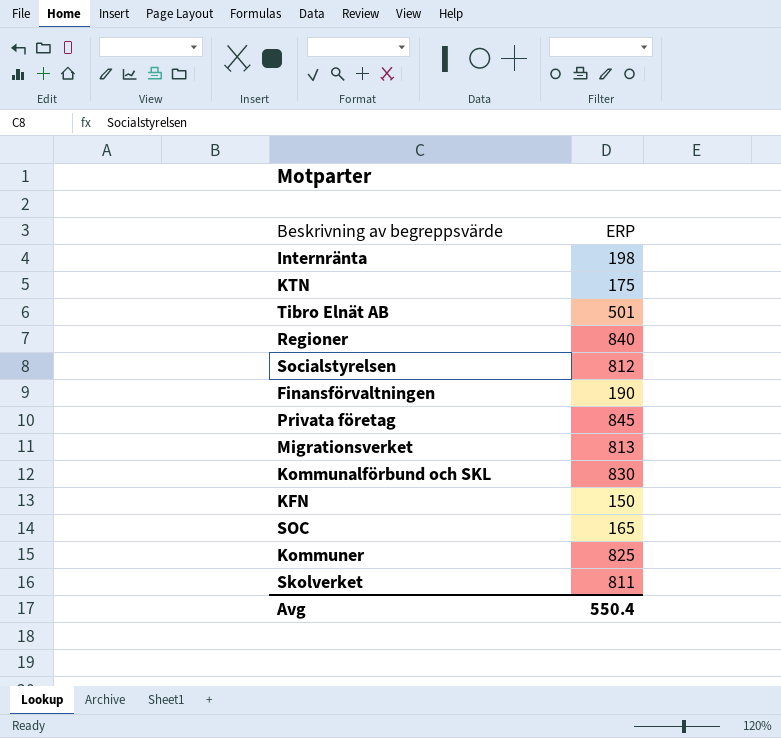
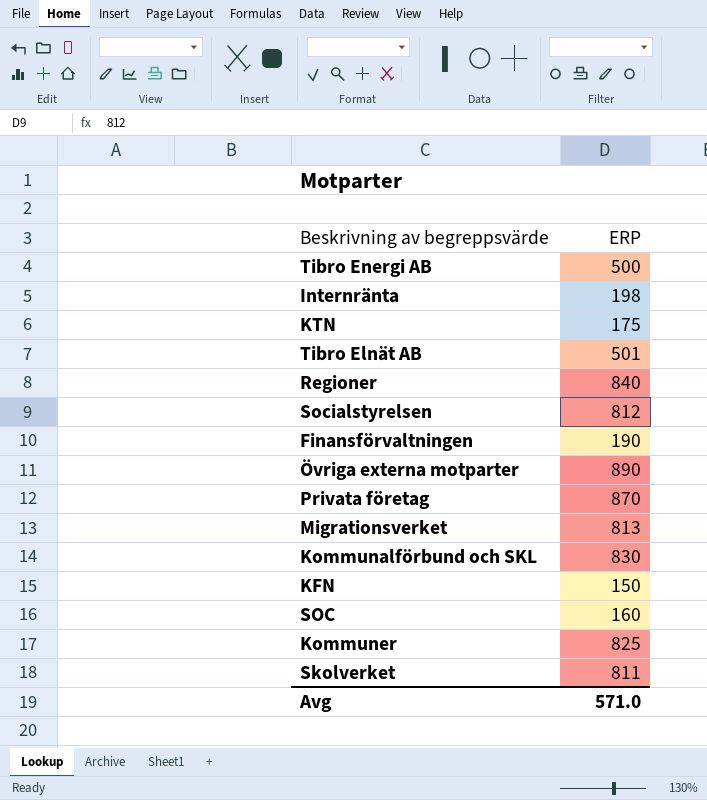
row Tibro Energi AB: none -> 500
row Övriga externa motparter: none -> 890
Privata företag | ERP: 845 -> 870
SOC | ERP: 165 -> 160
Avg | ERP: 550.4 -> 571.0

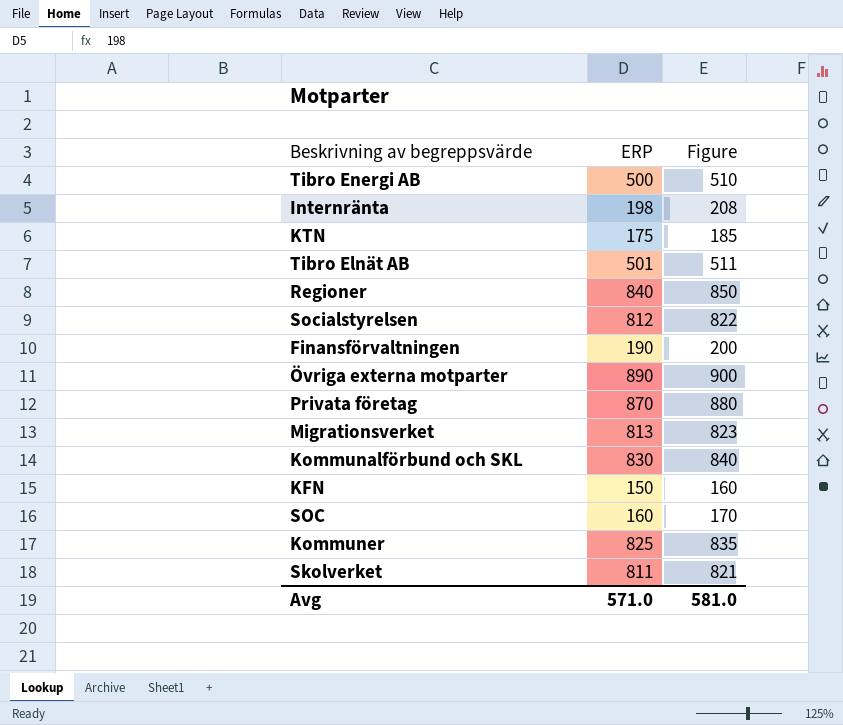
column Figure | formula: none -> [ERP] + 10

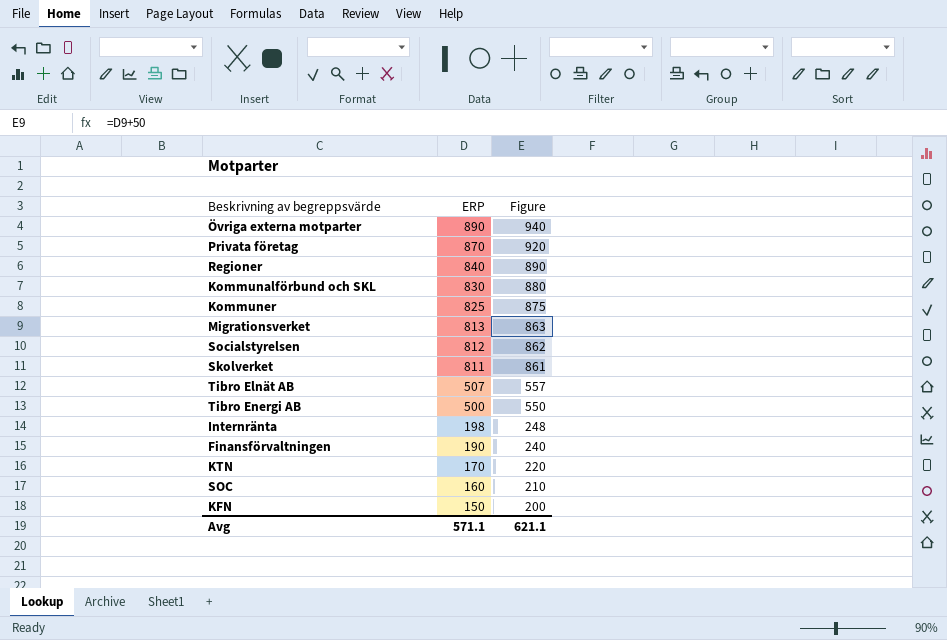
row order: none -> ERP descending
column Figure | formula: [ERP] + 10 -> [ERP] + 50
Tibro Elnät AB | ERP: 501 -> 507
KTN | ERP: 175 -> 170
Avg | ERP: 571.0 -> 571.1
Avg | Figure: 581.0 -> 621.1

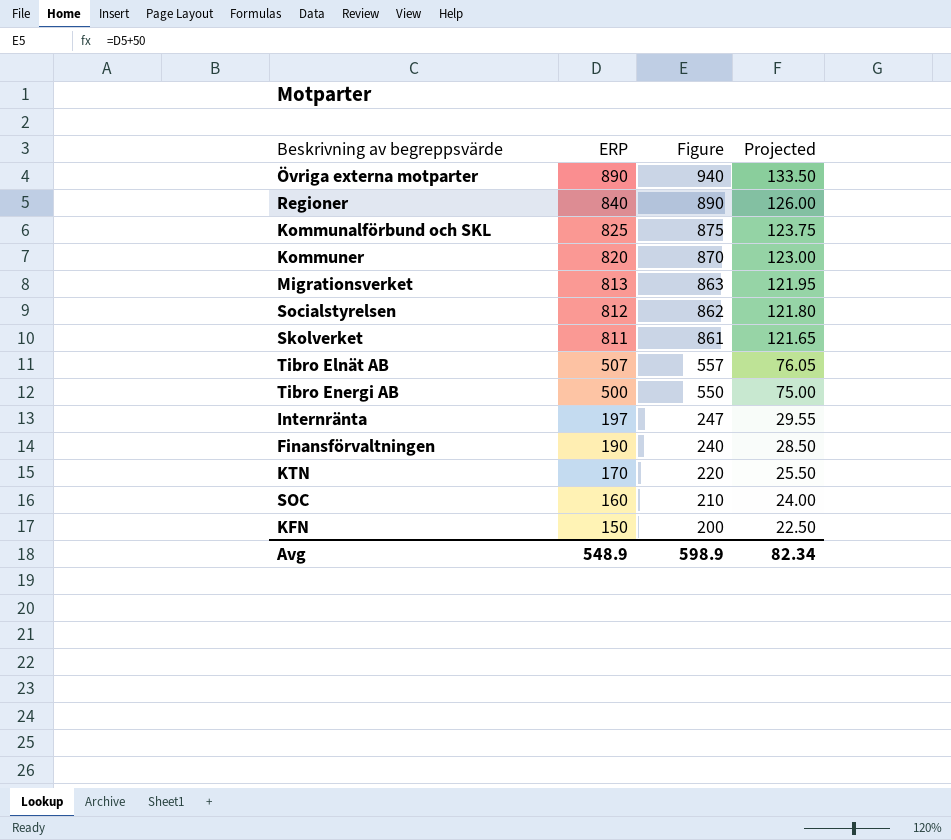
column Projected | formula: none -> [ERP] * 0.15
row Privata företag: 870 | 920 -> none
Kommunalförbund och SKL | ERP: 830 -> 825
Kommunalförbund och SKL | Figure: 880 -> 875
Kommuner | ERP: 825 -> 820
Kommuner | Figure: 875 -> 870
Internränta | ERP: 198 -> 197
Internränta | Figure: 248 -> 247
Avg | ERP: 571.1 -> 548.9
Avg | Figure: 621.1 -> 598.9

